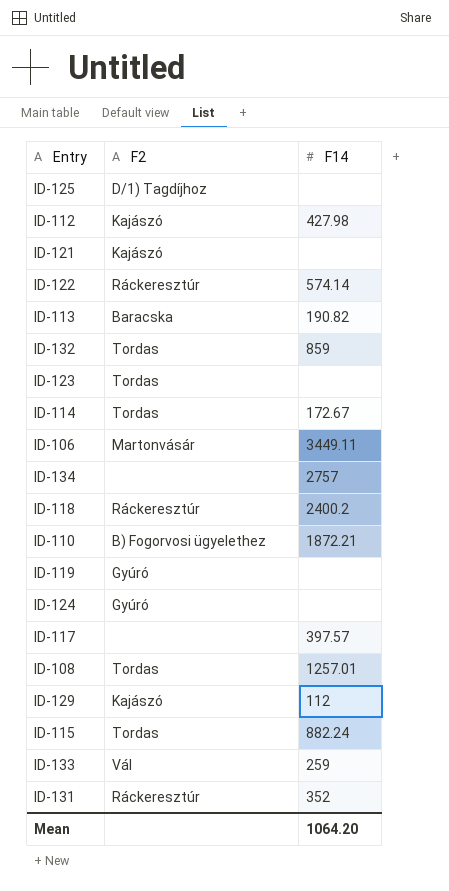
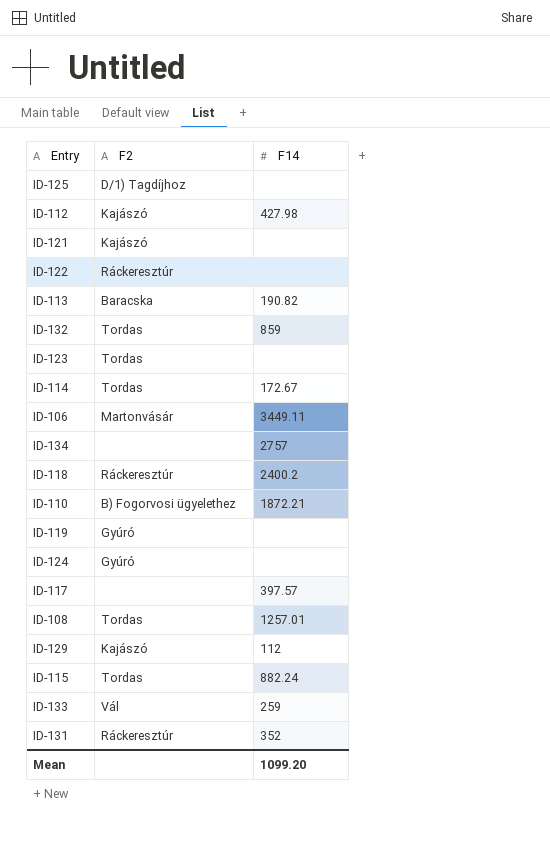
ID-122 | F14: 574.14 -> none
Mean | F14: 1064.20 -> 1099.20

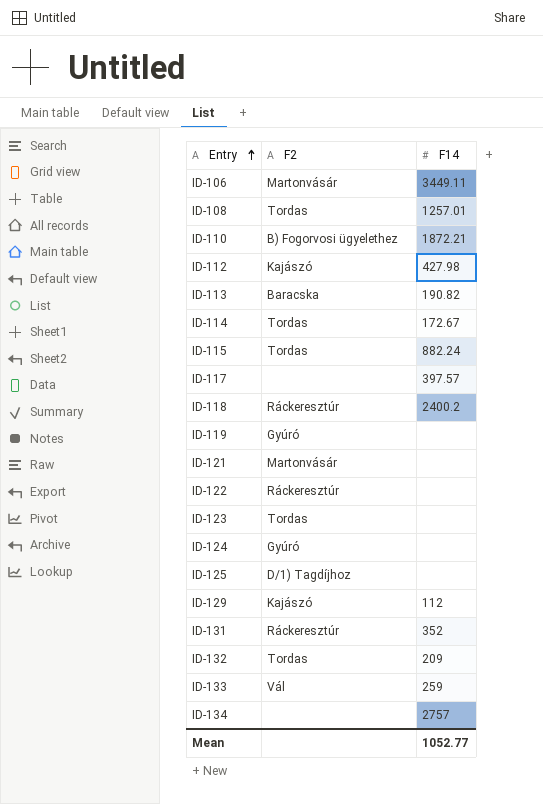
row order: none -> Entry ascending
ID-121 | F2: Kajászó -> Martonvásár
ID-132 | F14: 859 -> 209
Mean | F14: 1099.20 -> 1052.77

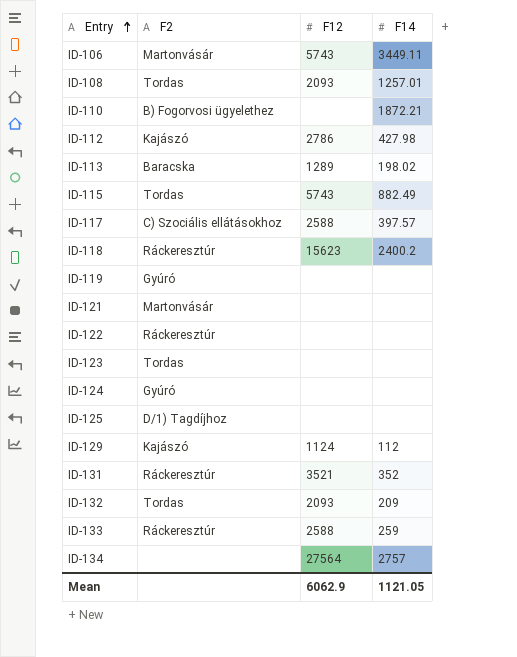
column F12 | position: none -> 3
row ID-114: Tordas | 172.67 -> none
ID-113 | F14: 190.82 -> 198.02
ID-115 | F14: 882.24 -> 882.49
ID-117 | F2: none -> C) Szociális ellátásokhoz
ID-133 | F2: Vál -> Ráckeresztúr
Mean | F14: 1052.77 -> 1121.05

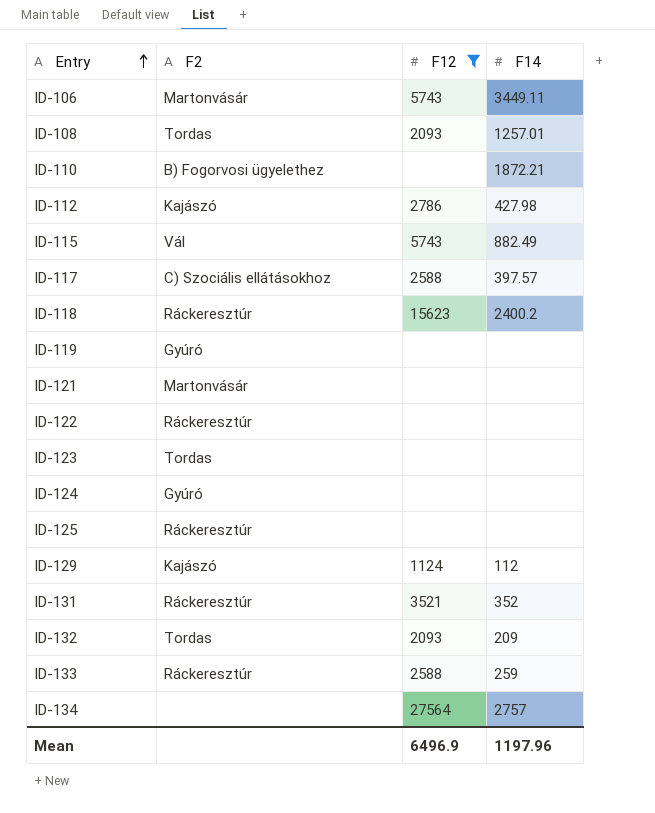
filter: none -> F12 != 1289
ID-115 | F2: Tordas -> Vál
ID-125 | F2: D/1) Tagdíjhoz -> Ráckeresztúr
Mean | F12: 6062.9 -> 6496.9
Mean | F14: 1121.05 -> 1197.96

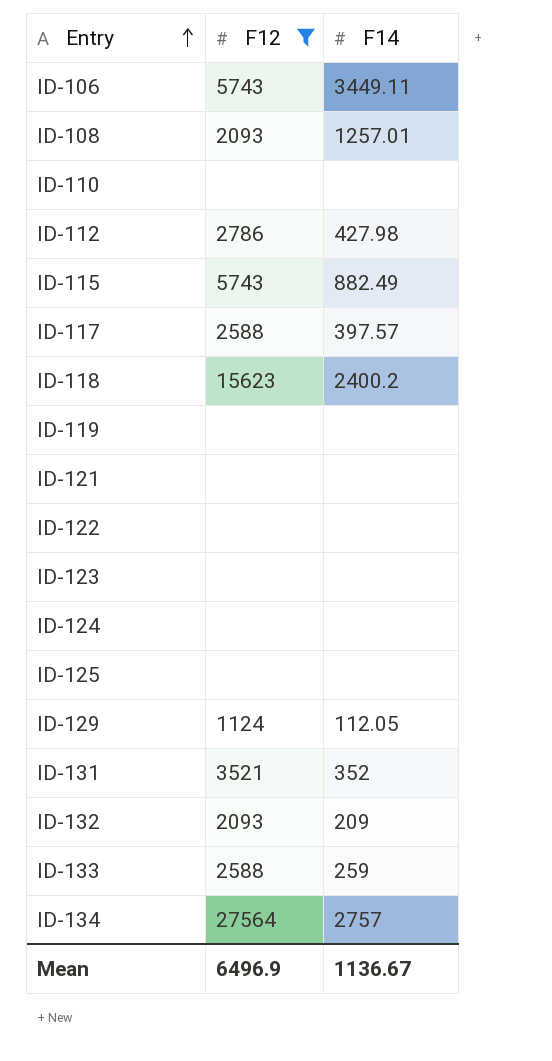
column F2 | position: 2 -> none
ID-110 | F14: 1872.21 -> none
ID-129 | F14: 112 -> 112.05
Mean | F14: 1197.96 -> 1136.67

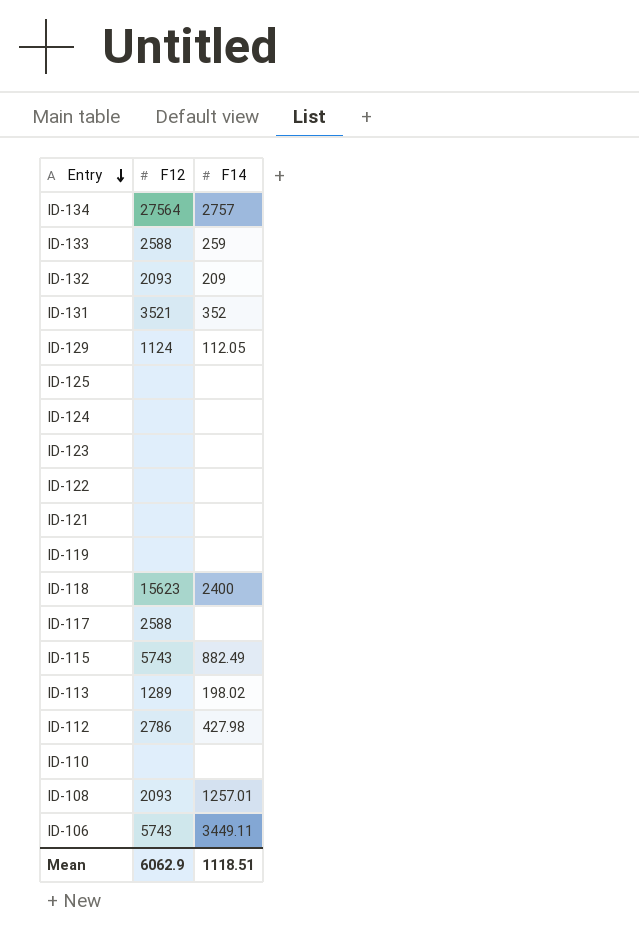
filter: F12 != 1289 -> none
row order: Entry ascending -> Entry descending
ID-118 | F14: 2400.2 -> 2400
ID-117 | F14: 397.57 -> none
Mean | F12: 6496.9 -> 6062.9
Mean | F14: 1136.67 -> 1118.51

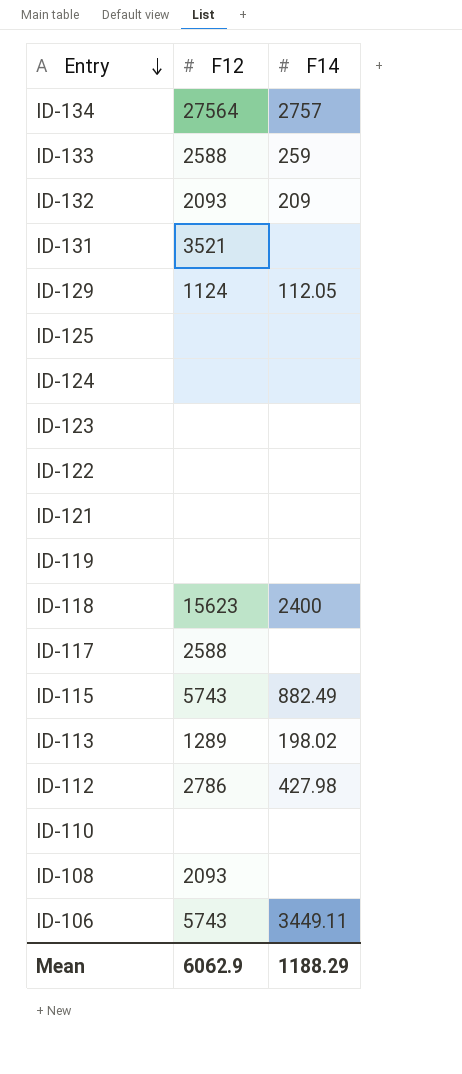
ID-131 | F14: 352 -> none
ID-108 | F14: 1257.01 -> none
Mean | F14: 1118.51 -> 1188.29

